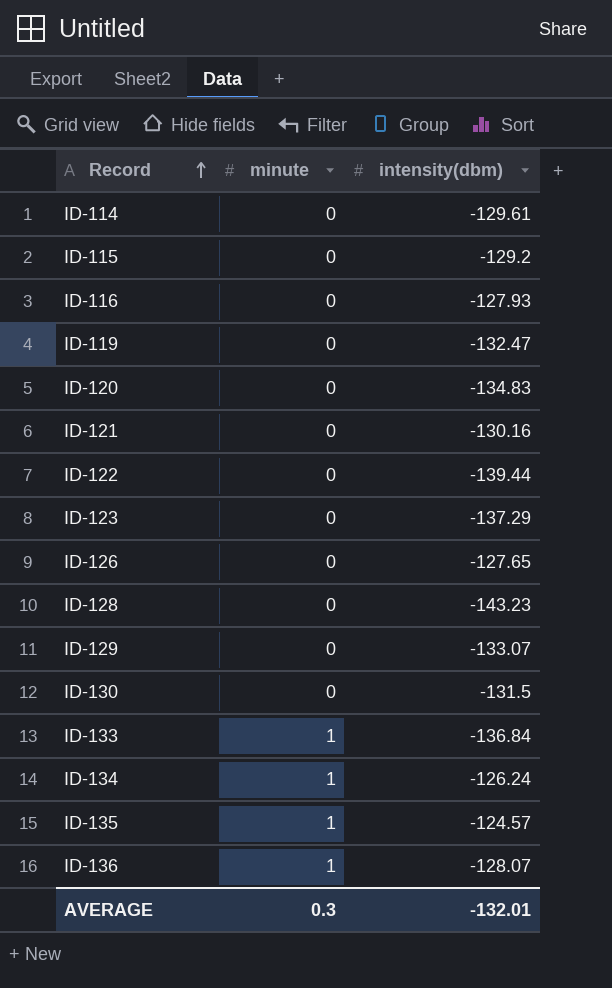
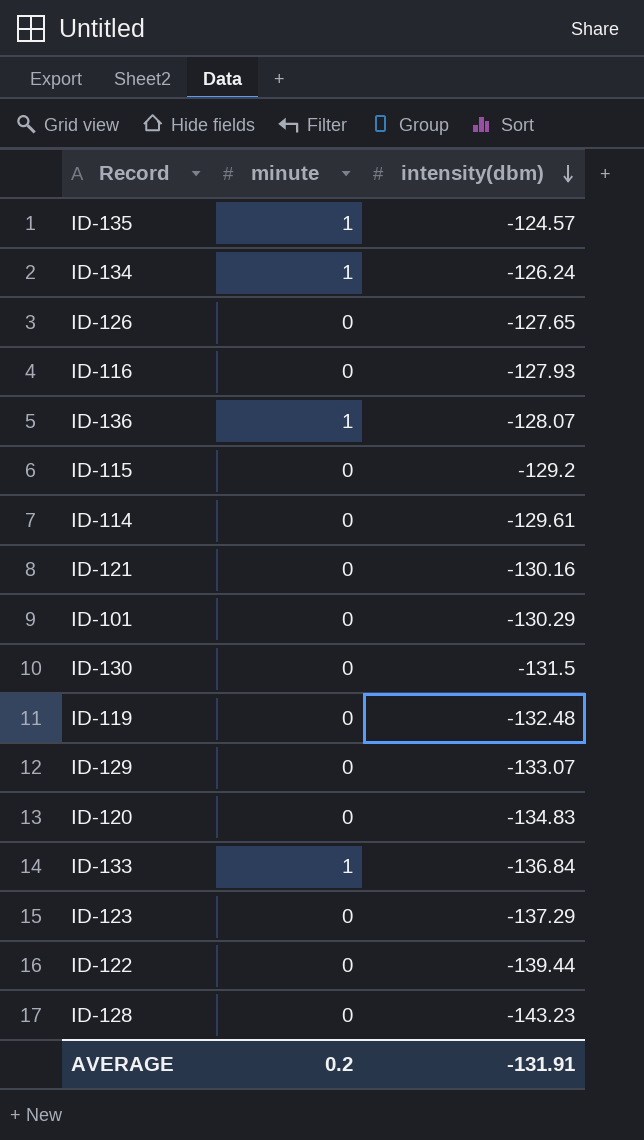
row order: Record ascending -> intensity(dbm) descending
row ID-101: none -> 0 | -130.29
ID-119 | intensity(dbm): -132.47 -> -132.48
AVERAGE | minute: 0.3 -> 0.2
AVERAGE | intensity(dbm): -132.01 -> -131.91

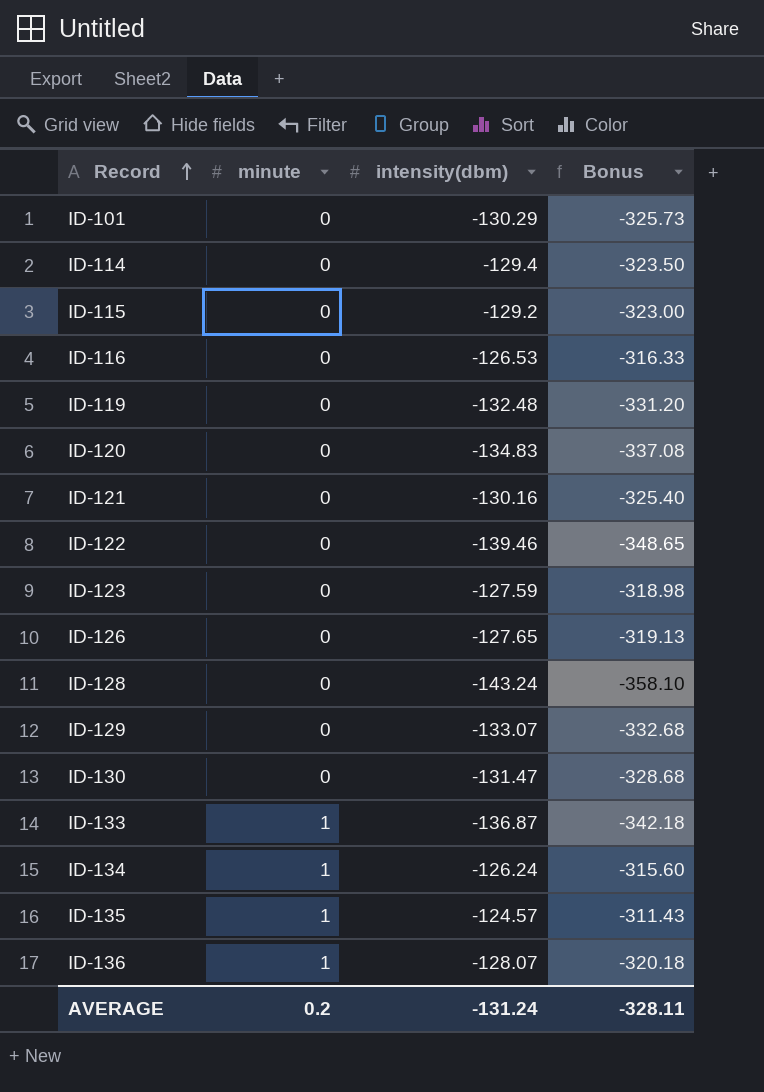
row order: intensity(dbm) descending -> Record ascending
column Bonus | formula: none -> [intensity(dbm)] * 2.5
ID-114 | intensity(dbm): -129.61 -> -129.4
ID-116 | intensity(dbm): -127.93 -> -126.53
ID-122 | intensity(dbm): -139.44 -> -139.46
ID-123 | intensity(dbm): -137.29 -> -127.59
ID-128 | intensity(dbm): -143.23 -> -143.24
ID-130 | intensity(dbm): -131.5 -> -131.47
ID-133 | intensity(dbm): -136.84 -> -136.87
AVERAGE | intensity(dbm): -131.91 -> -131.24

